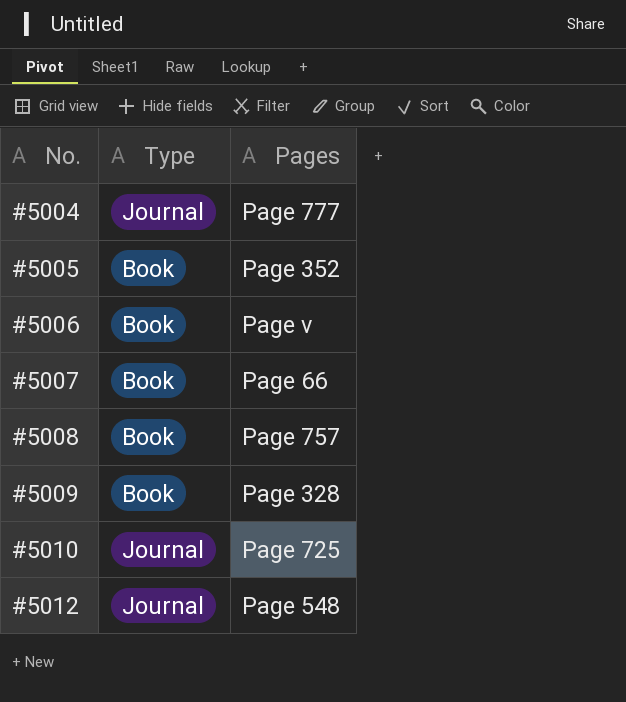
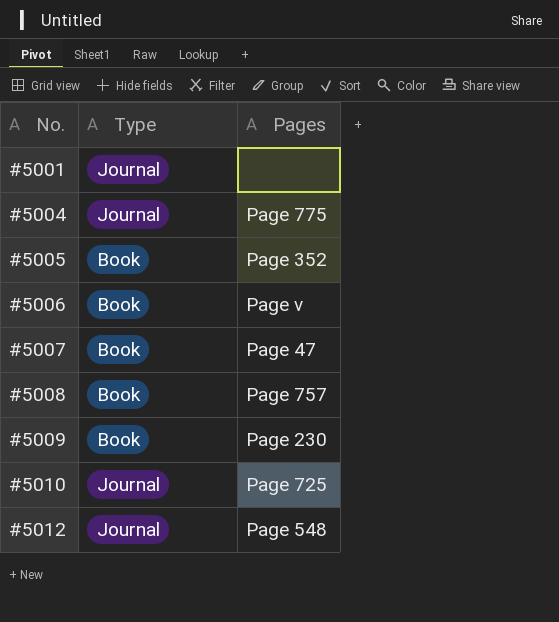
row #5001: none -> Journal | none
#5004 | Pages: Page 777 -> Page 775
#5007 | Pages: Page 66 -> Page 47
#5009 | Pages: Page 328 -> Page 230

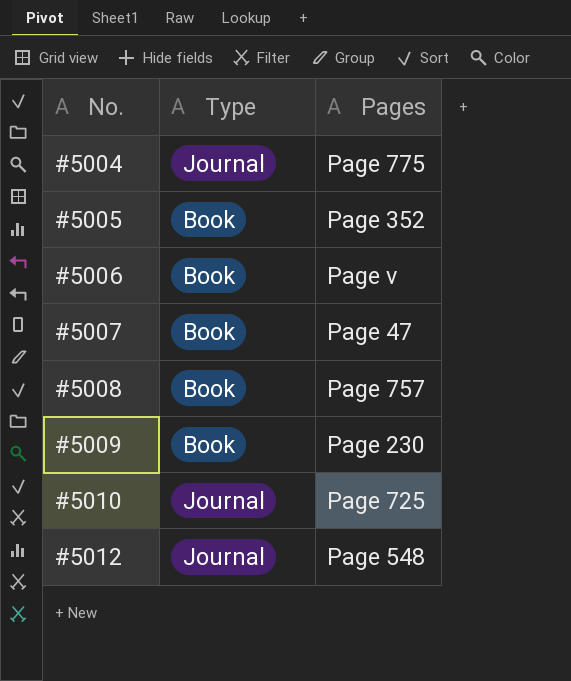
row #5001: Journal | none -> none

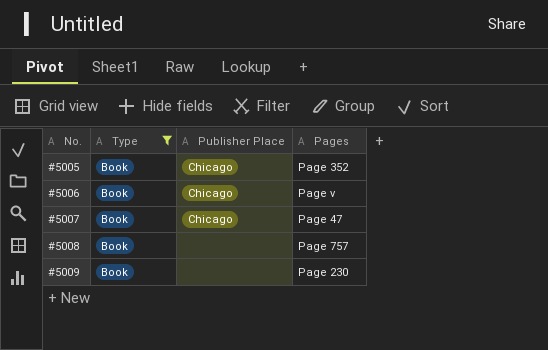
filter: none -> Type = Book
column Publisher Place | position: none -> 3

